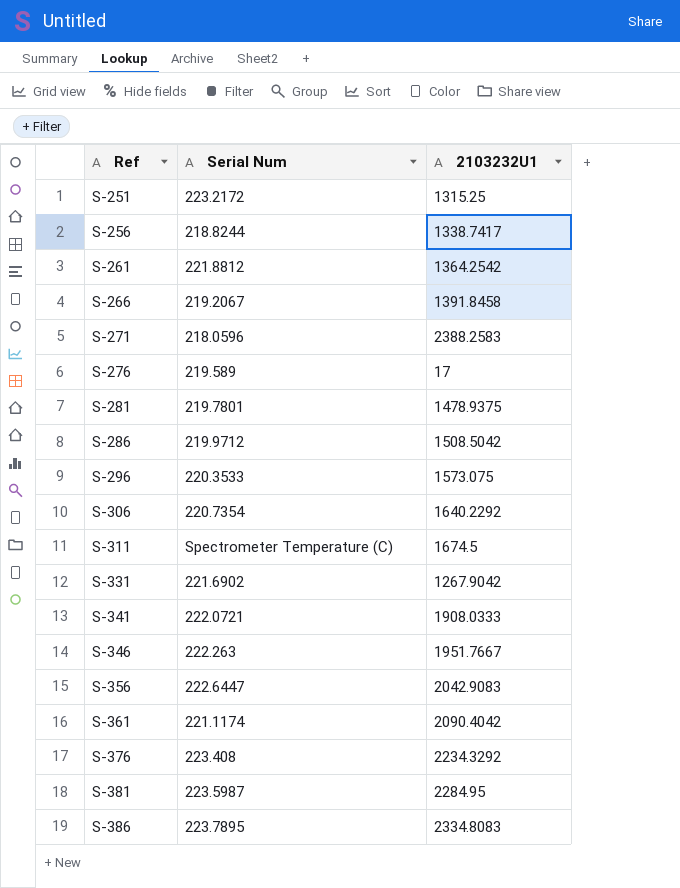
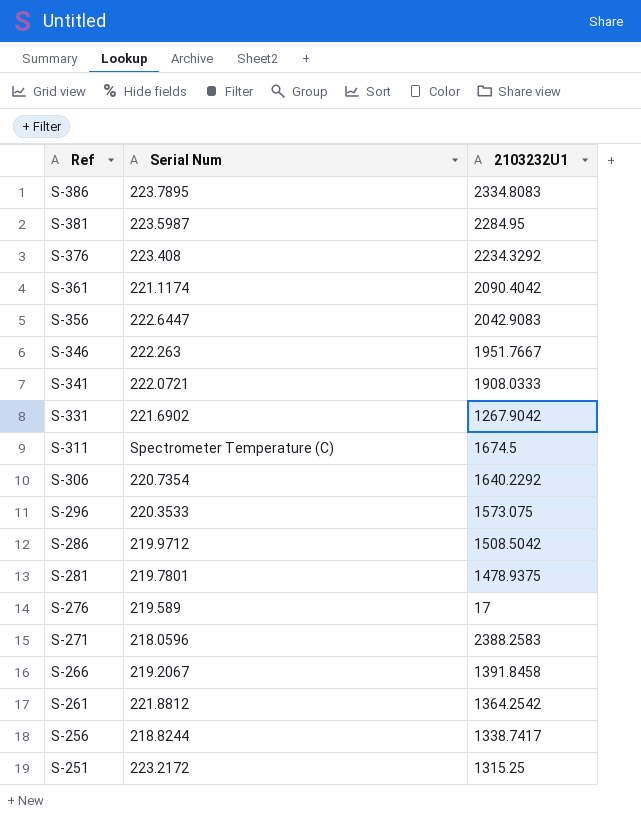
row order: Ref ascending -> Ref descending

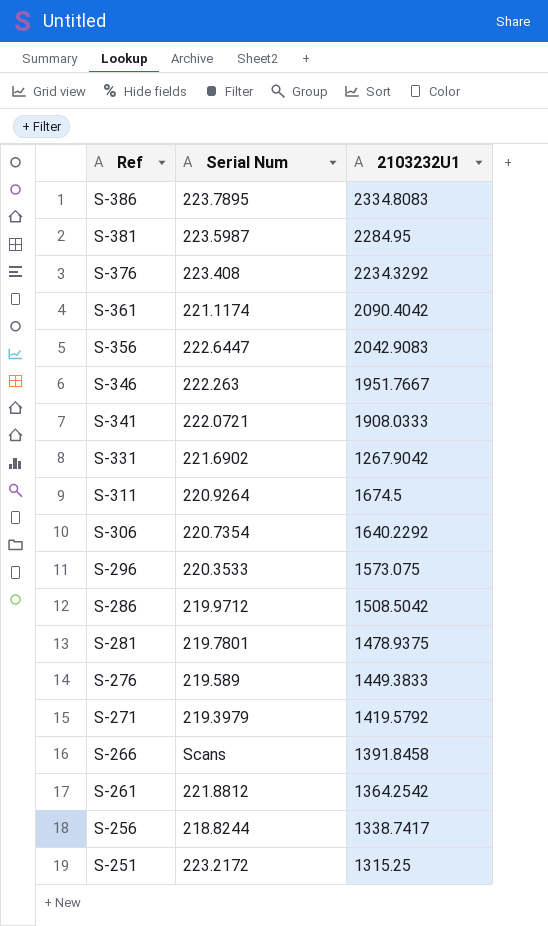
S-311 | Serial Num: Spectrometer Temperature (C) -> 220.9264
S-276 | 2103232U1: 17 -> 1449.3833
S-271 | Serial Num: 218.0596 -> 219.3979
S-271 | 2103232U1: 2388.2583 -> 1419.5792
S-266 | Serial Num: 219.2067 -> Scans

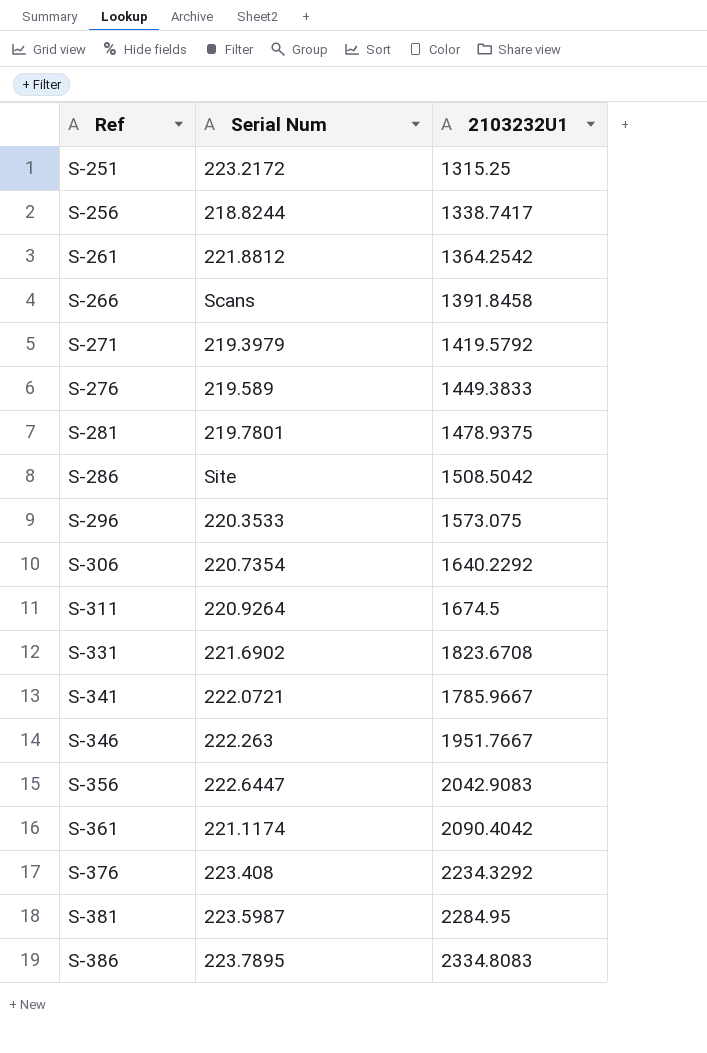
row order: Ref descending -> Ref ascending
S-286 | Serial Num: 219.9712 -> Site
S-331 | 2103232U1: 1267.9042 -> 1823.6708
S-341 | 2103232U1: 1908.0333 -> 1785.9667

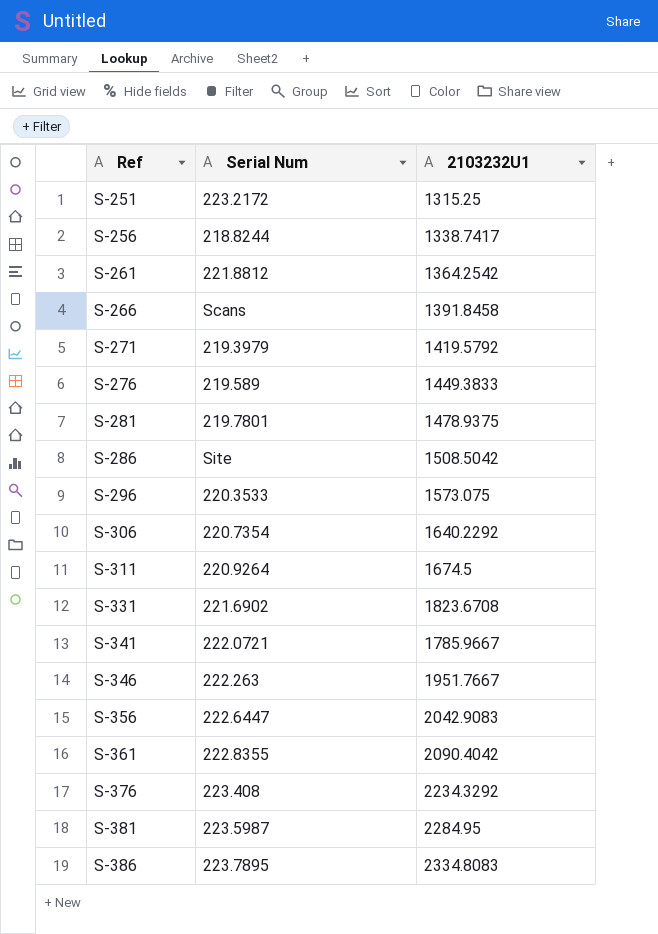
S-361 | Serial Num: 221.1174 -> 222.8355

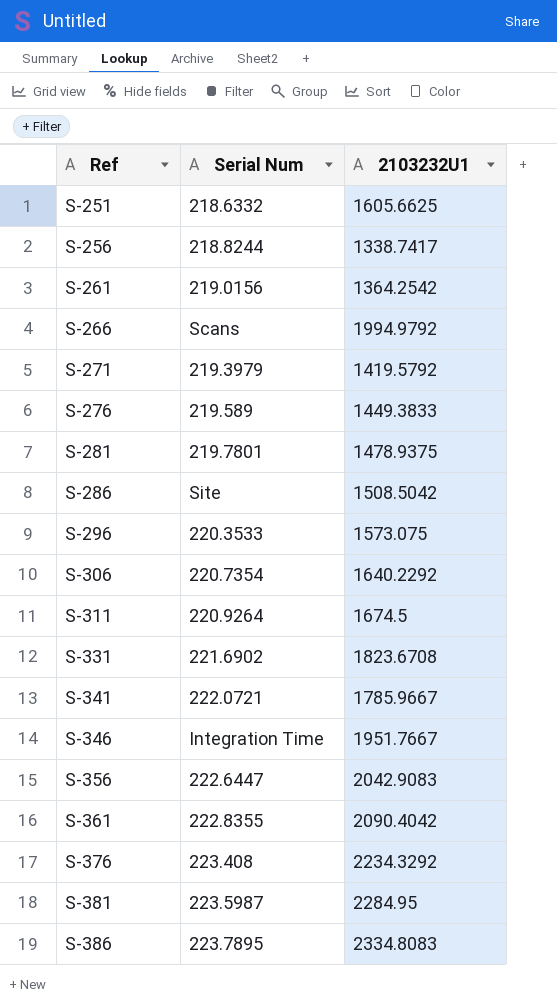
S-251 | Serial Num: 223.2172 -> 218.6332
S-251 | 2103232U1: 1315.25 -> 1605.6625
S-261 | Serial Num: 221.8812 -> 219.0156
S-266 | 2103232U1: 1391.8458 -> 1994.9792
S-346 | Serial Num: 222.263 -> Integration Time

